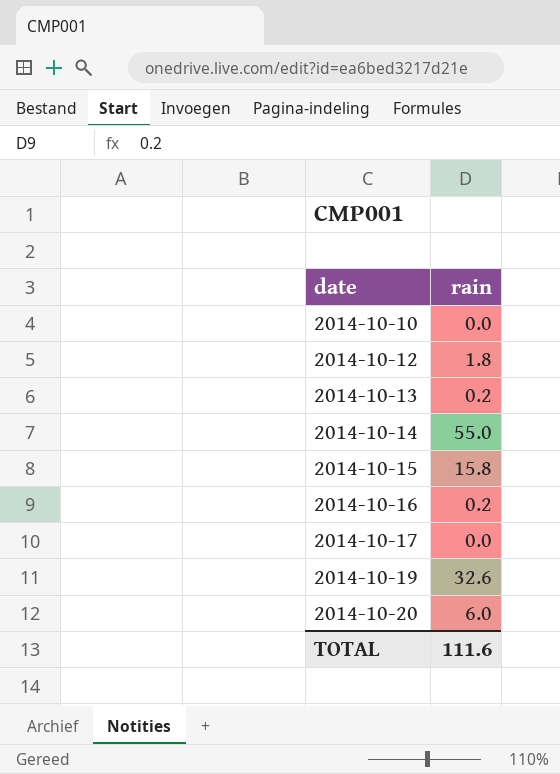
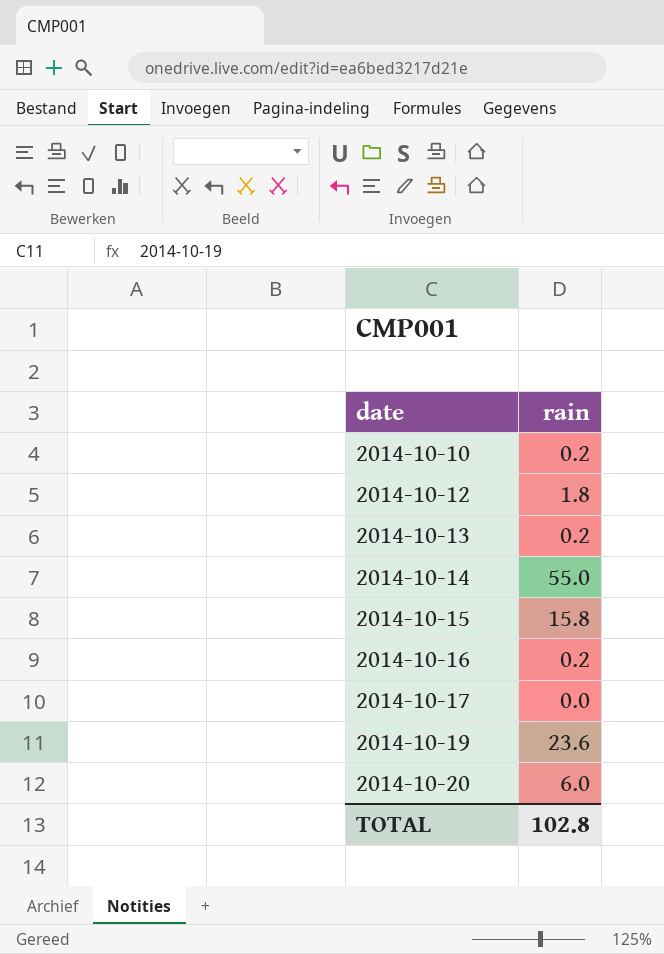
2014-10-10 | rain: 0.0 -> 0.2
2014-10-19 | rain: 32.6 -> 23.6
TOTAL | rain: 111.6 -> 102.8

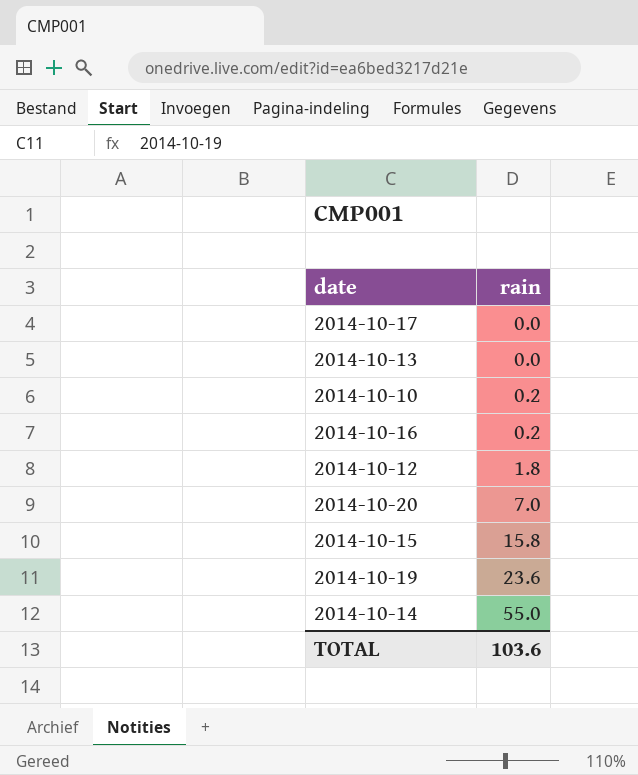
row order: date ascending -> rain ascending
2014-10-13 | rain: 0.2 -> 0.0
2014-10-20 | rain: 6.0 -> 7.0
TOTAL | rain: 102.8 -> 103.6

